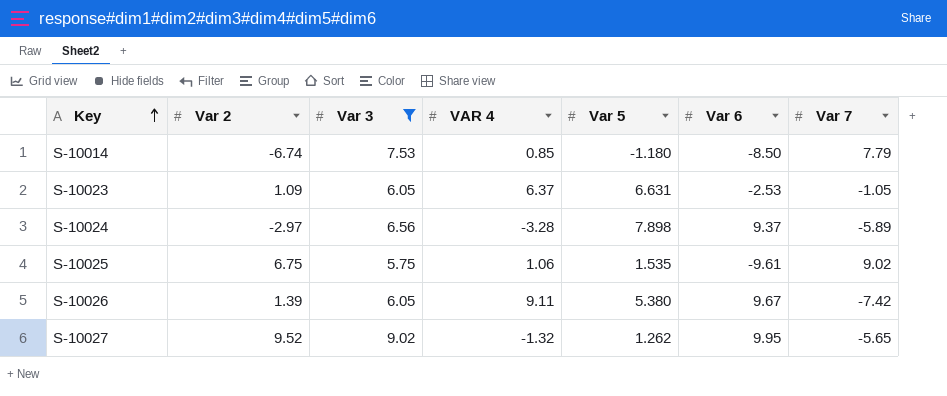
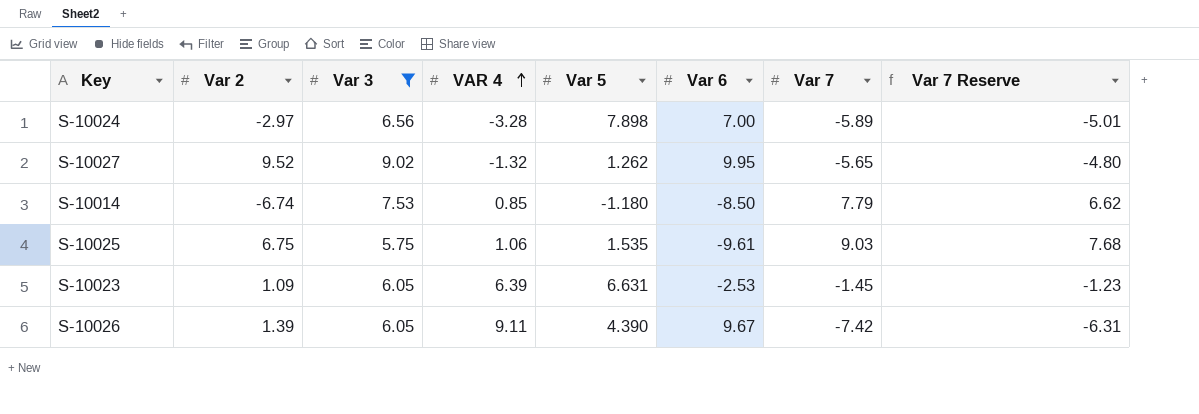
row order: Key ascending -> VAR 4 ascending
column Var 7 Reserve | formula: none -> [Var 7] * 0.85
S-10024 | Var 6: 9.37 -> 7.00
S-10025 | Var 7: 9.02 -> 9.03
S-10023 | VAR 4: 6.37 -> 6.39
S-10023 | Var 7: -1.05 -> -1.45
S-10026 | Var 5: 5.380 -> 4.390

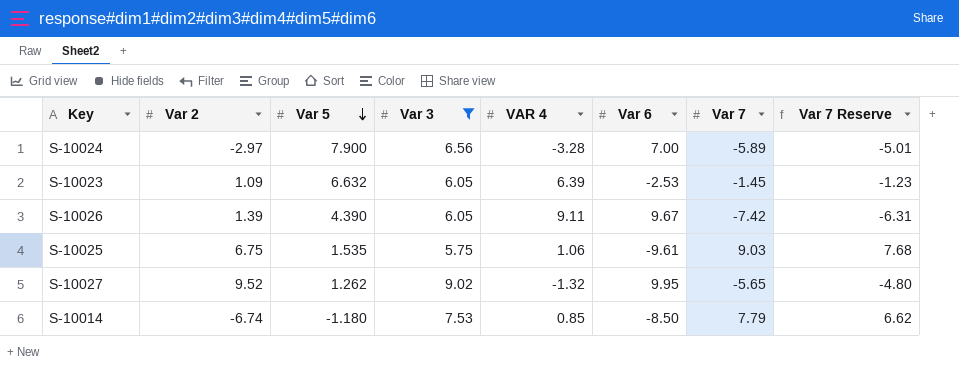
row order: VAR 4 ascending -> Var 5 descending
column Var 5 | position: 5 -> 3
S-10024 | Var 5: 7.898 -> 7.900
S-10023 | Var 5: 6.631 -> 6.632

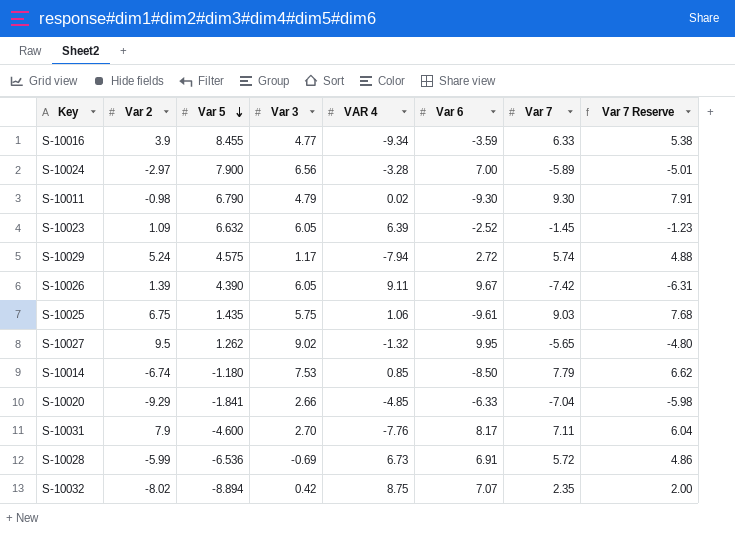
filter: Var 3 >= 5.75 -> none
S-10023 | Var 6: -2.53 -> -2.52
S-10025 | Var 5: 1.535 -> 1.435
S-10027 | Var 2: 9.52 -> 9.5

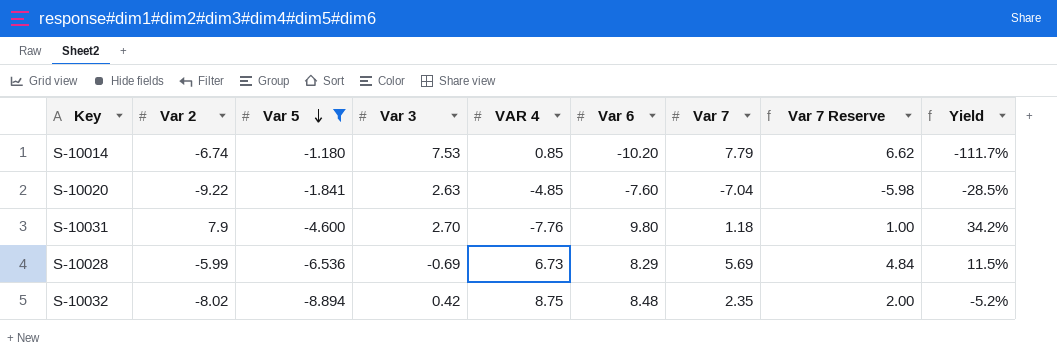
filter: none -> Var 5 <= -1.180
column Yield | formula: none -> [Var 3] / [Var 2]
S-10014 | Var 6: -8.50 -> -10.20
S-10020 | Var 2: -9.29 -> -9.22
S-10020 | Var 3: 2.66 -> 2.63
S-10020 | Var 6: -6.33 -> -7.60
S-10031 | Var 6: 8.17 -> 9.80
S-10031 | Var 7: 7.11 -> 1.18
S-10031 | Var 7 Reserve: 6.04 -> 1.00
S-10028 | Var 6: 6.91 -> 8.29
S-10028 | Var 7: 5.72 -> 5.69
S-10028 | Var 7 Reserve: 4.86 -> 4.84
S-10032 | Var 6: 7.07 -> 8.48

